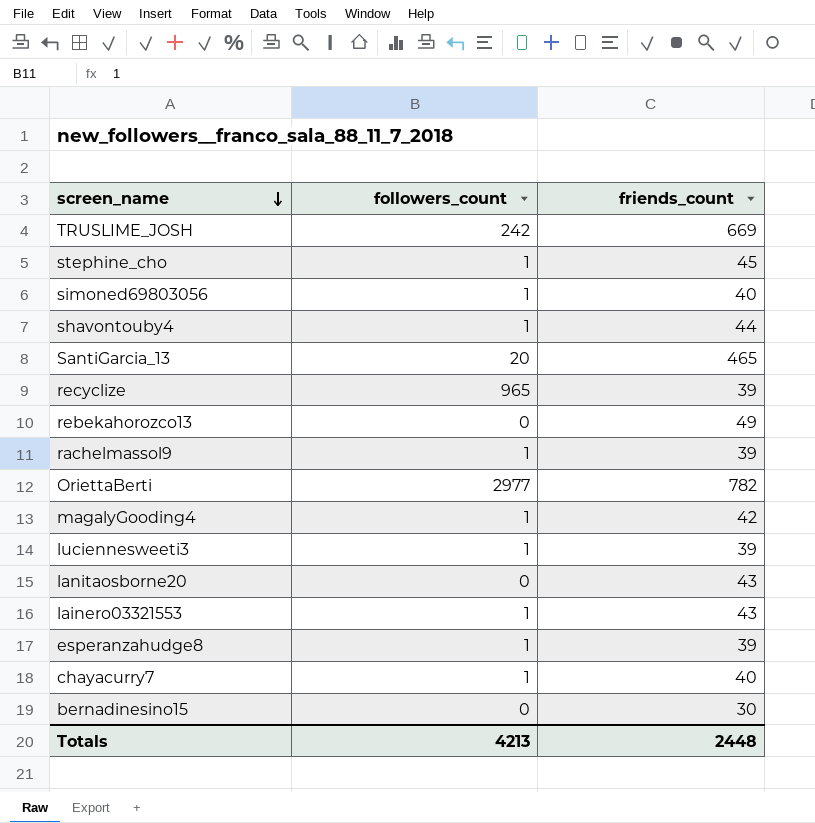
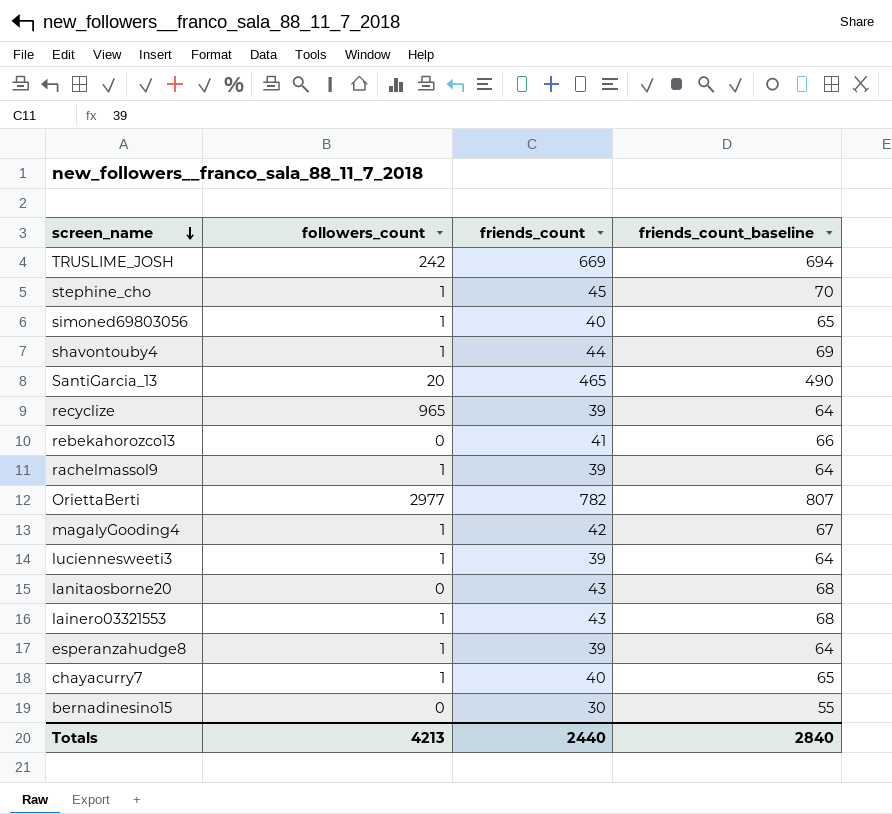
column friends_count_baseline | formula: none -> [friends_count] + 25
rebekahorozco13 | friends_count: 49 -> 41
Totals | friends_count: 2448 -> 2440

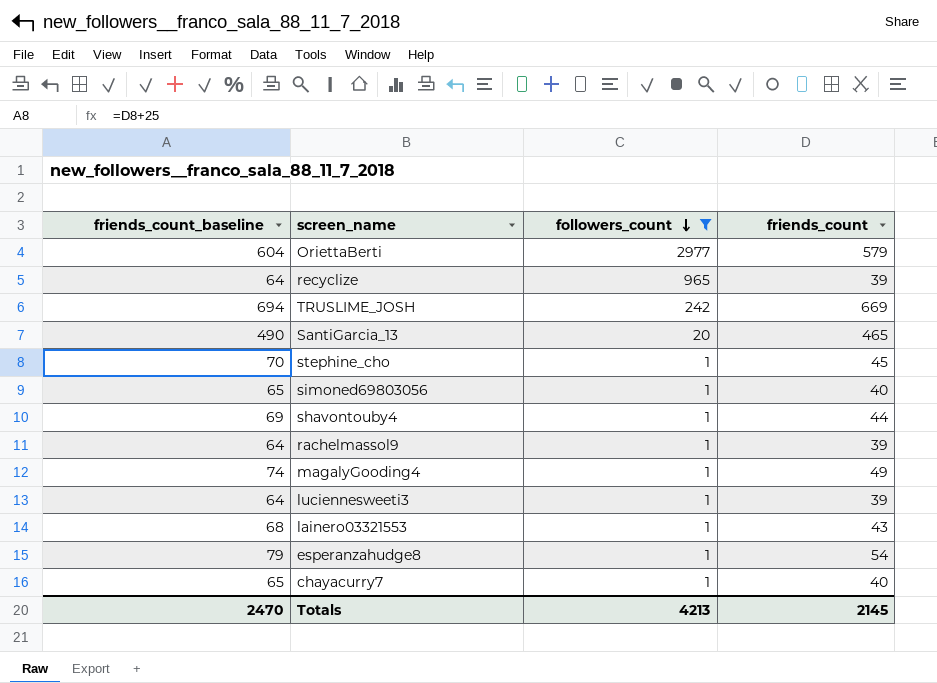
filter: none -> followers_count != 0
row order: screen_name descending -> followers_count descending
column friends_count_baseline | position: 4 -> 1
OriettaBerti | friends_count_baseline: 807 -> 604
OriettaBerti | friends_count: 782 -> 579
magalyGooding4 | friends_count_baseline: 67 -> 74
magalyGooding4 | friends_count: 42 -> 49
esperanzahudge8 | friends_count_baseline: 64 -> 79
esperanzahudge8 | friends_count: 39 -> 54
Totals | friends_count_baseline: 2840 -> 2470
Totals | friends_count: 2440 -> 2145

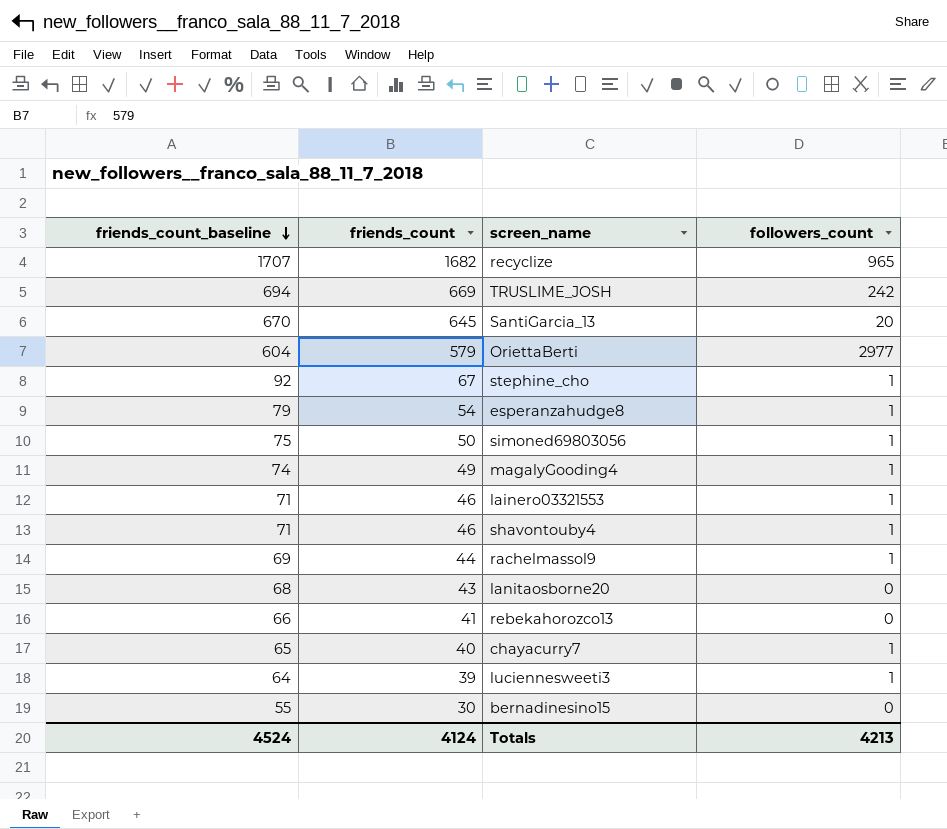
filter: followers_count != 0 -> none
row order: followers_count descending -> friends_count_baseline descending
column friends_count | position: 4 -> 2
recyclize | friends_count_baseline: 64 -> 1707
recyclize | friends_count: 39 -> 1682
SantiGarcia_13 | friends_count_baseline: 490 -> 670
SantiGarcia_13 | friends_count: 465 -> 645
stephine_cho | friends_count_baseline: 70 -> 92
stephine_cho | friends_count: 45 -> 67
simoned69803056 | friends_count_baseline: 65 -> 75
simoned69803056 | friends_count: 40 -> 50
lainero03321553 | friends_count_baseline: 68 -> 71
lainero03321553 | friends_count: 43 -> 46
shavontouby4 | friends_count_baseline: 69 -> 71
shavontouby4 | friends_count: 44 -> 46
rachelmassol9 | friends_count_baseline: 64 -> 69
rachelmassol9 | friends_count: 39 -> 44
Totals | friends_count_baseline: 2470 -> 4524
Totals | friends_count: 2145 -> 4124

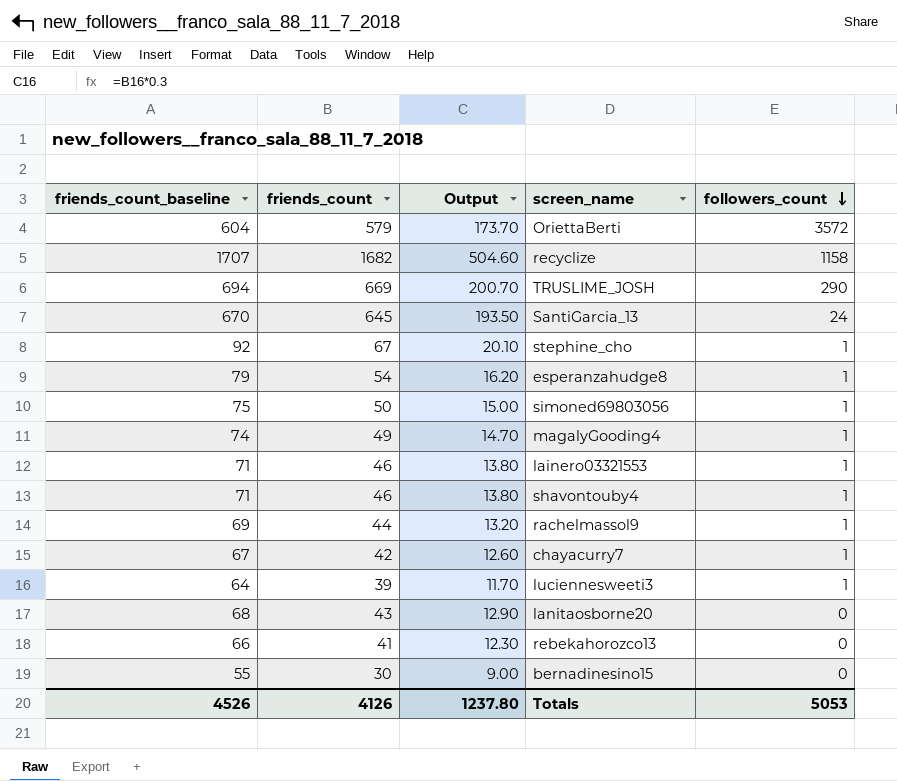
row order: friends_count_baseline descending -> followers_count descending
column Output | formula: none -> [friends_count] * 0.3
OriettaBerti | followers_count: 2977 -> 3572
recyclize | followers_count: 965 -> 1158
TRUSLIME_JOSH | followers_count: 242 -> 290
SantiGarcia_13 | followers_count: 20 -> 24
chayacurry7 | friends_count_baseline: 65 -> 67
chayacurry7 | friends_count: 40 -> 42
Totals | friends_count_baseline: 4524 -> 4526
Totals | friends_count: 4124 -> 4126
Totals | followers_count: 4213 -> 5053

